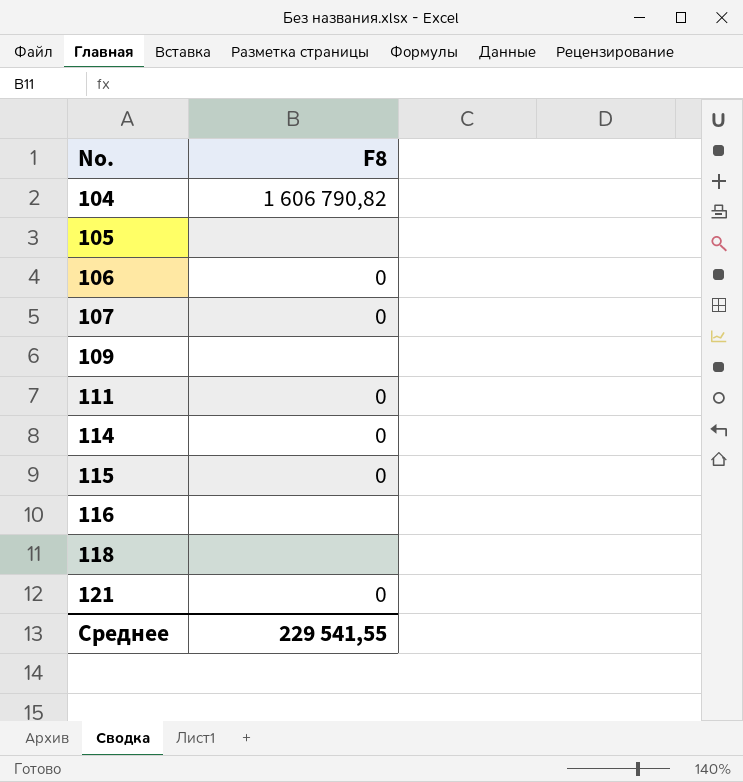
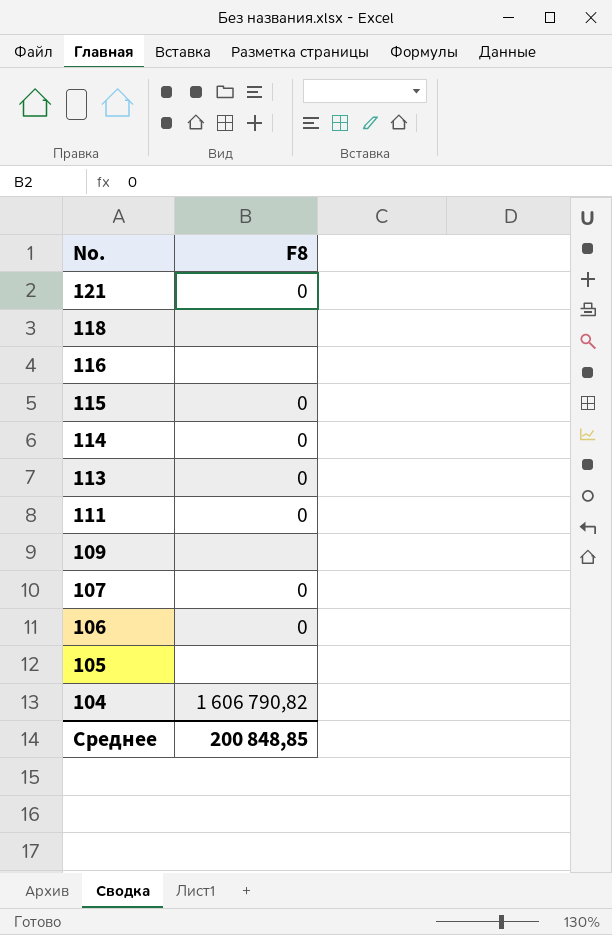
row order: No. ascending -> No. descending
row 113: none -> 0
Среднее | F8: 229 541,55 -> 200 848,85

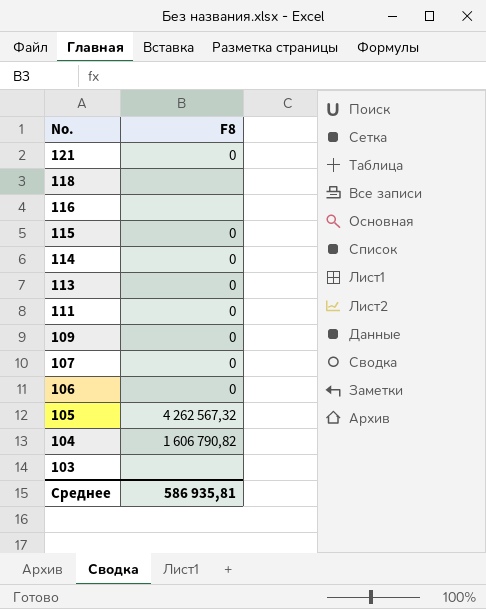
109 | F8: none -> 0
105 | F8: none -> 4 262 567,32
row 103: none -> none
Среднее | F8: 200 848,85 -> 586 935,81

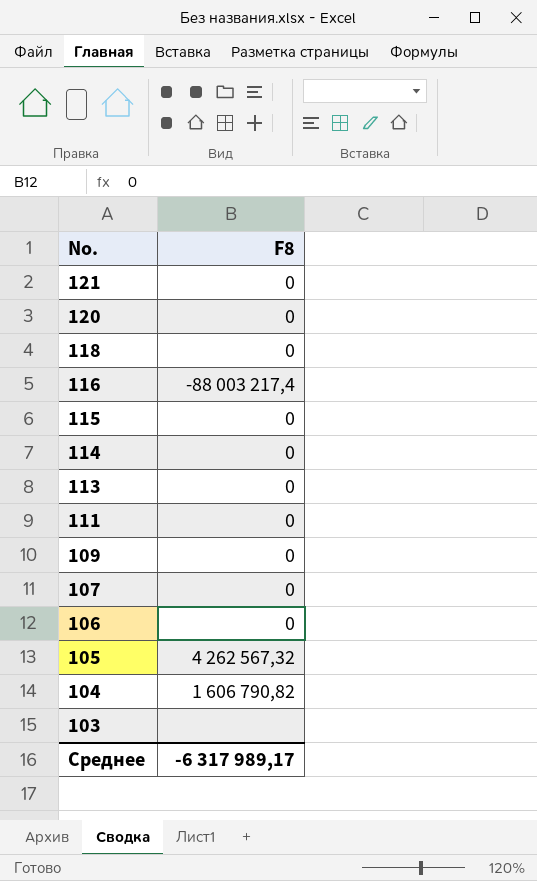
row 120: none -> 0
118 | F8: none -> 0
116 | F8: none -> -88 003 217,4
Среднее | F8: 586 935,81 -> -6 317 989,17

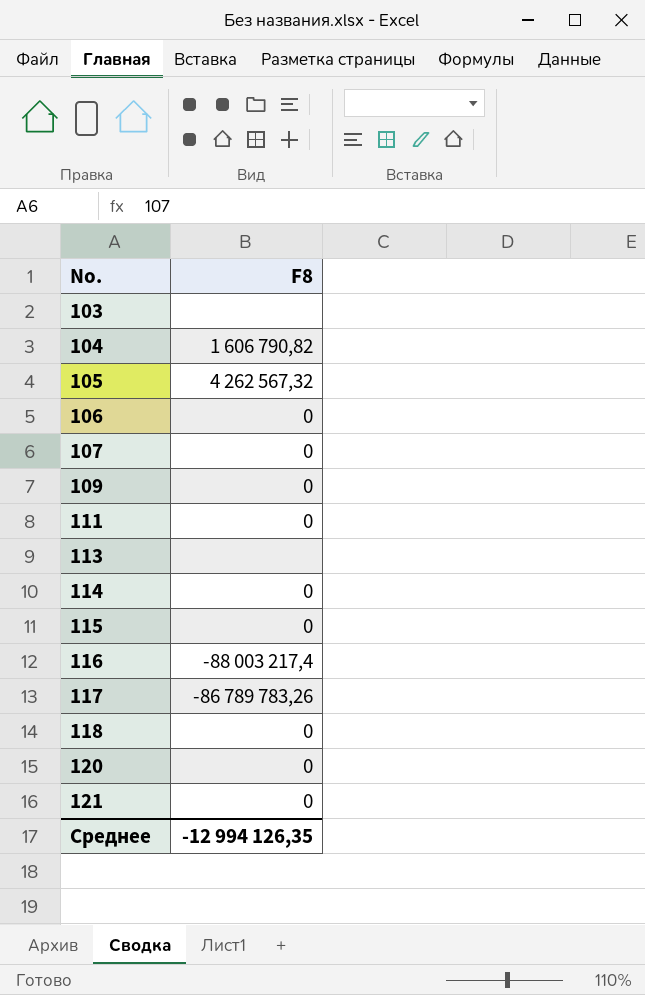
row order: No. descending -> No. ascending
113 | F8: 0 -> none
row 117: none -> -86 789 783,26
Среднее | F8: -6 317 989,17 -> -12 994 126,35

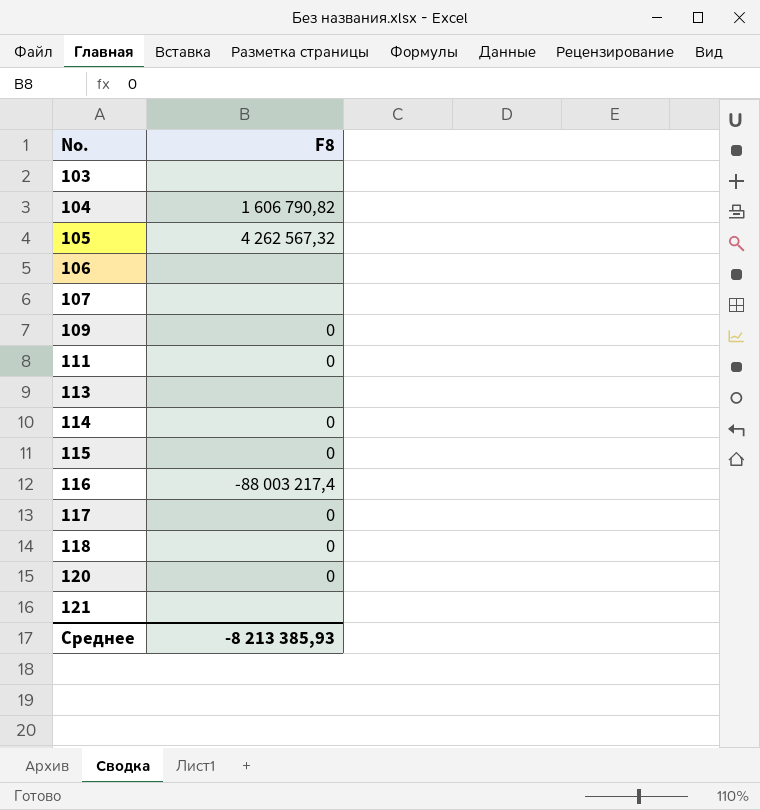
106 | F8: 0 -> none
107 | F8: 0 -> none
117 | F8: -86 789 783,26 -> 0
121 | F8: 0 -> none
Среднее | F8: -12 994 126,35 -> -8 213 385,93

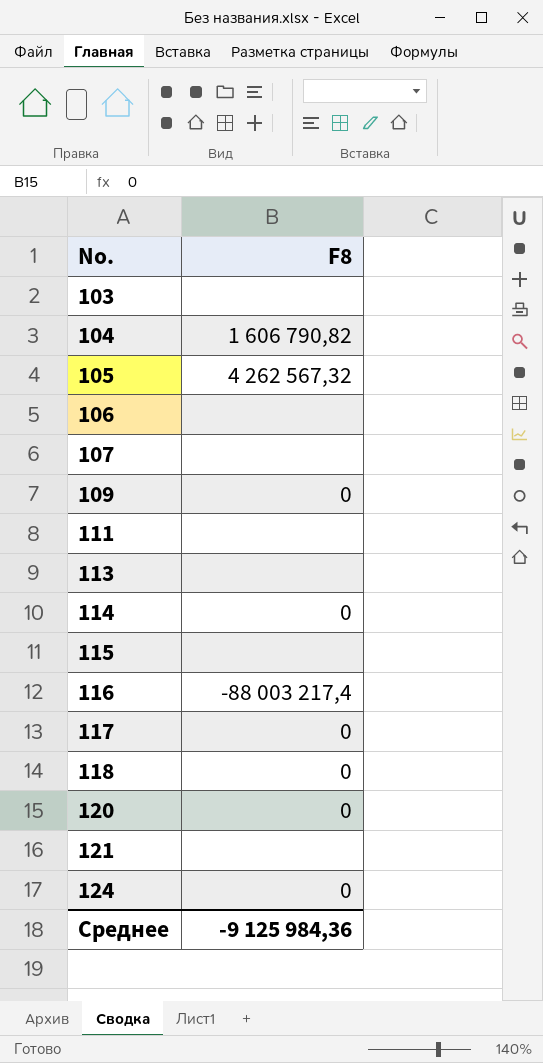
111 | F8: 0 -> none
115 | F8: 0 -> none
row 124: none -> 0
Среднее | F8: -8 213 385,93 -> -9 125 984,36

